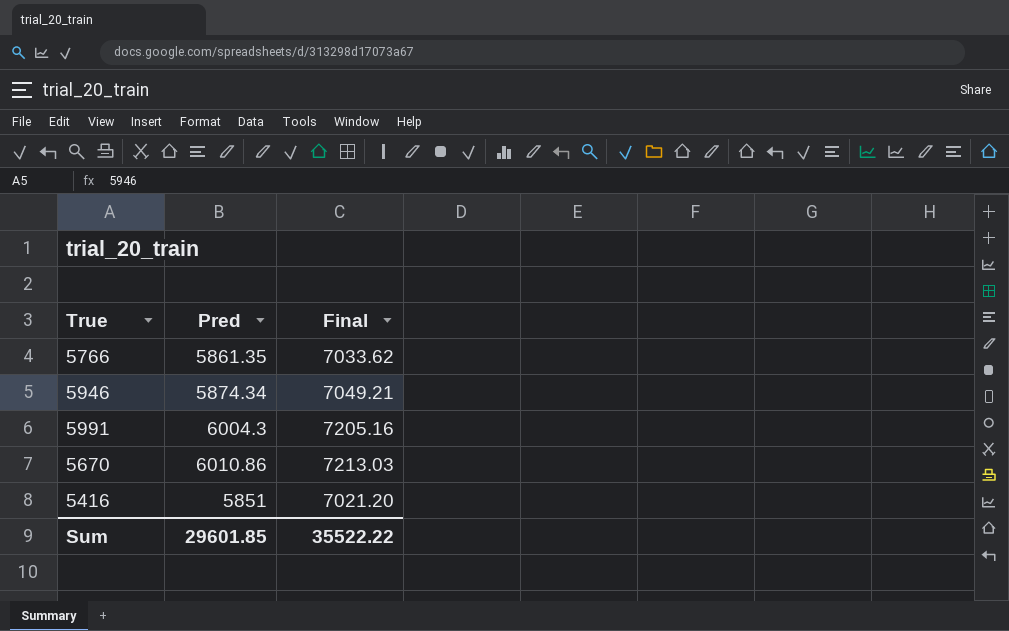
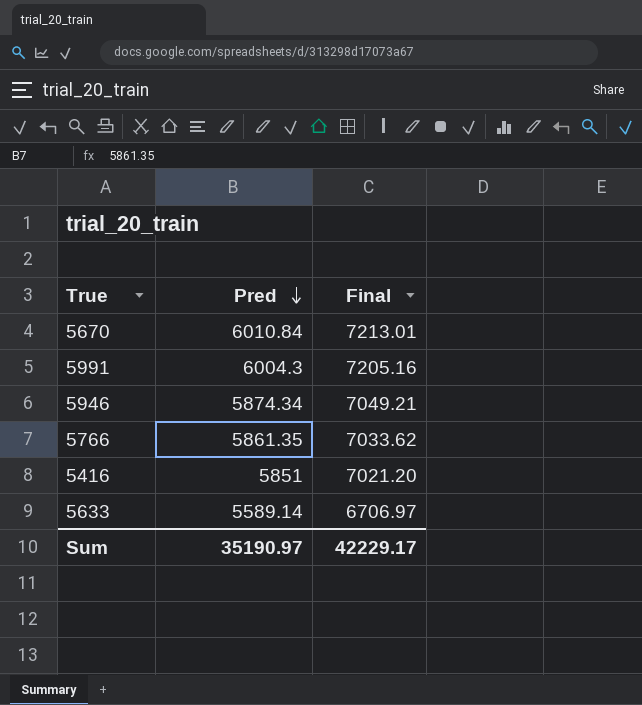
row order: none -> Pred descending
5670 | Pred: 6010.86 -> 6010.84
5670 | Final: 7213.03 -> 7213.01
row 5633: none -> 5589.14 | 6706.97
Sum | Pred: 29601.85 -> 35190.97
Sum | Final: 35522.22 -> 42229.17

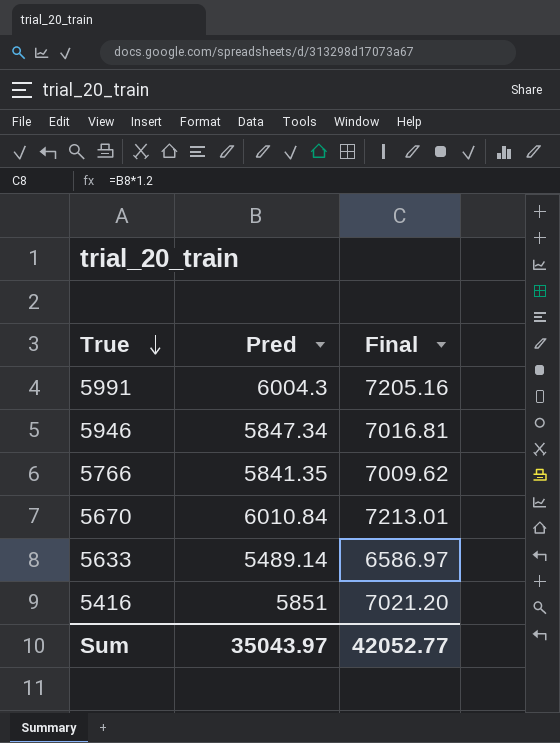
row order: Pred descending -> True descending
5946 | Pred: 5874.34 -> 5847.34
5946 | Final: 7049.21 -> 7016.81
5766 | Pred: 5861.35 -> 5841.35
5766 | Final: 7033.62 -> 7009.62
5633 | Pred: 5589.14 -> 5489.14
5633 | Final: 6706.97 -> 6586.97
Sum | Pred: 35190.97 -> 35043.97
Sum | Final: 42229.17 -> 42052.77

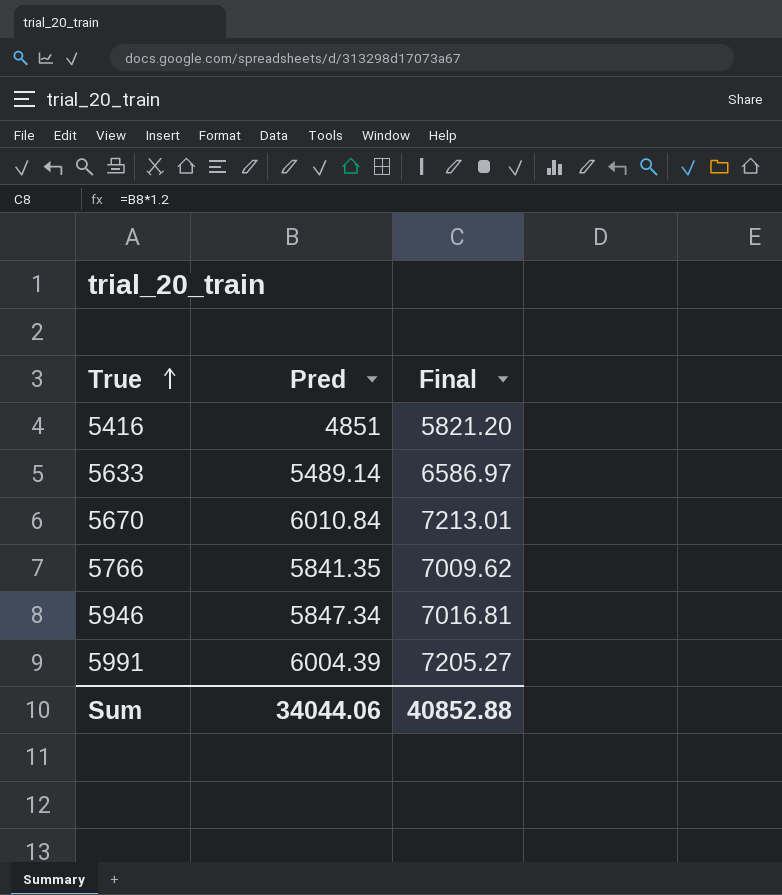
row order: True descending -> True ascending
5416 | Pred: 5851 -> 4851
5416 | Final: 7021.20 -> 5821.20
5991 | Pred: 6004.3 -> 6004.39
5991 | Final: 7205.16 -> 7205.27
Sum | Pred: 35043.97 -> 34044.06
Sum | Final: 42052.77 -> 40852.88

